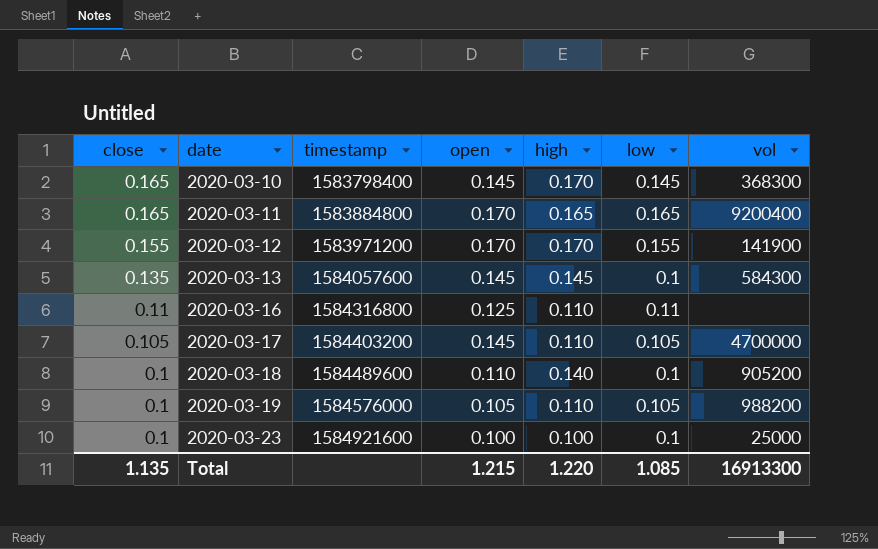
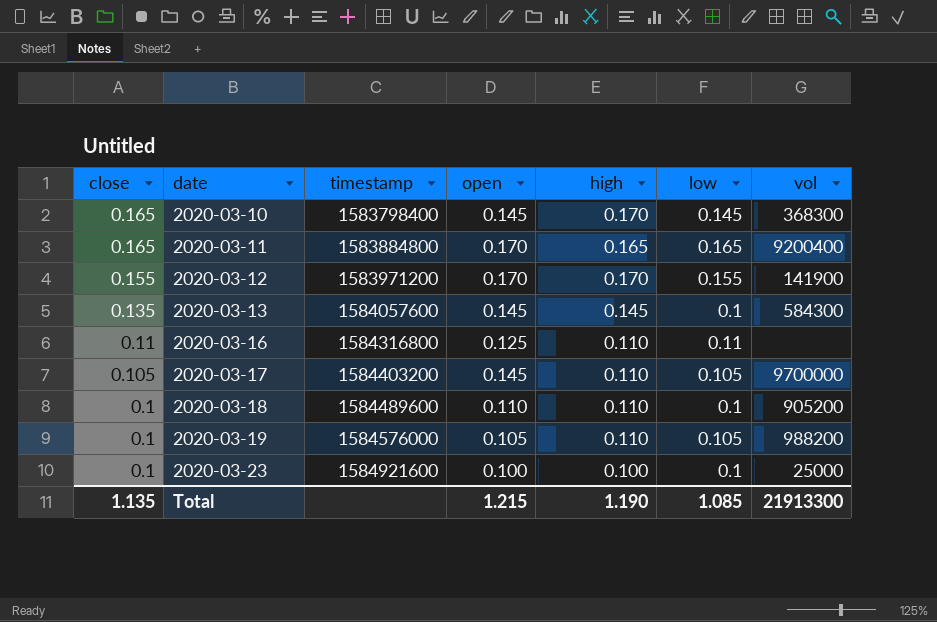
2020-03-17 | vol: 4700000 -> 9700000
2020-03-18 | high: 0.140 -> 0.110
Total | high: 1.220 -> 1.190
Total | vol: 16913300 -> 21913300

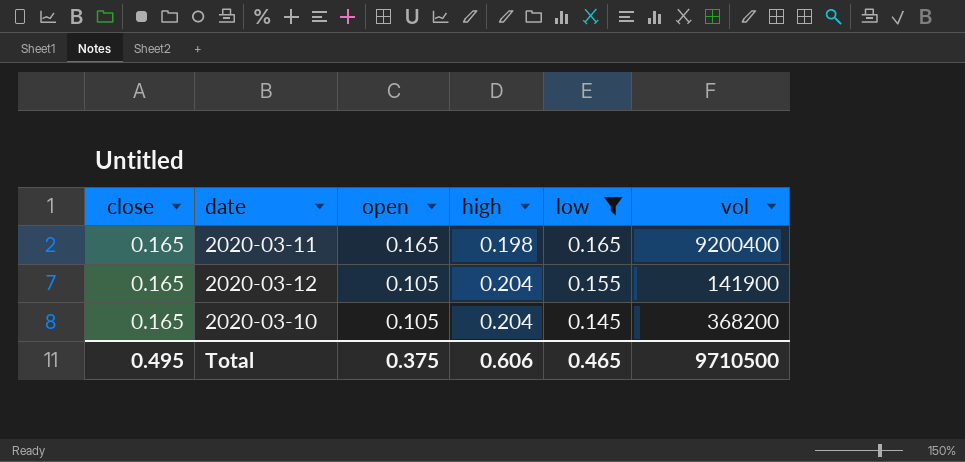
filter: none -> low >= 0.145
row order: close descending -> open descending
column timestamp | position: 3 -> none
2020-03-11 | open: 0.170 -> 0.165
2020-03-11 | high: 0.165 -> 0.198
2020-03-12 | close: 0.155 -> 0.165
2020-03-12 | open: 0.170 -> 0.105
2020-03-12 | high: 0.170 -> 0.204
2020-03-10 | open: 0.145 -> 0.105
2020-03-10 | high: 0.170 -> 0.204
2020-03-10 | vol: 368300 -> 368200
Total | close: 1.135 -> 0.495
Total | open: 1.215 -> 0.375
Total | high: 1.190 -> 0.606
Total | low: 1.085 -> 0.465
Total | vol: 21913300 -> 9710500

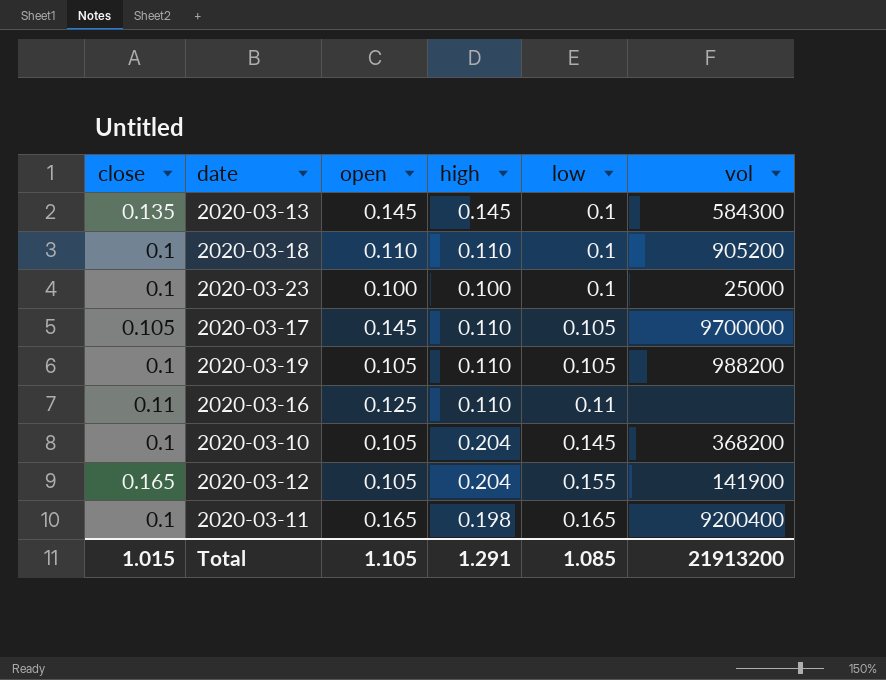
filter: low >= 0.145 -> none
row order: open descending -> low ascending
2020-03-10 | close: 0.165 -> 0.1
2020-03-11 | close: 0.165 -> 0.1
Total | close: 0.495 -> 1.015
Total | open: 0.375 -> 1.105
Total | high: 0.606 -> 1.291
Total | low: 0.465 -> 1.085
Total | vol: 9710500 -> 21913200

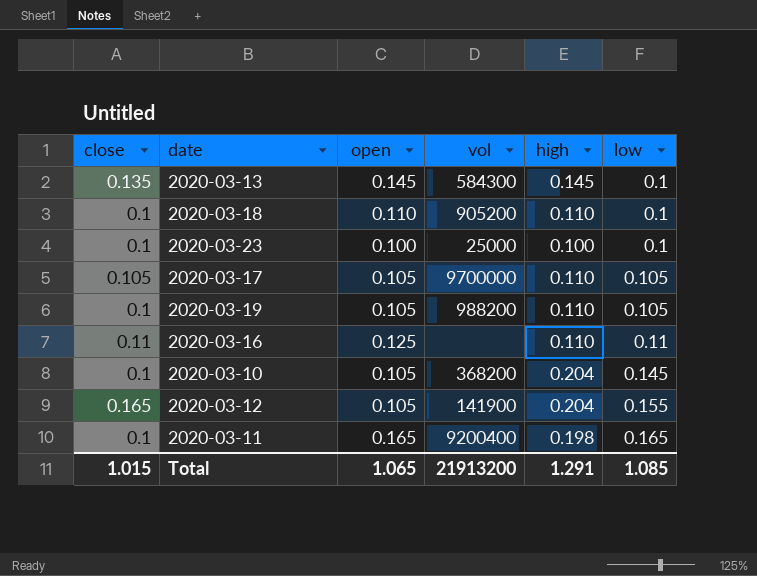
column vol | position: 6 -> 4
2020-03-17 | open: 0.145 -> 0.105
Total | open: 1.105 -> 1.065

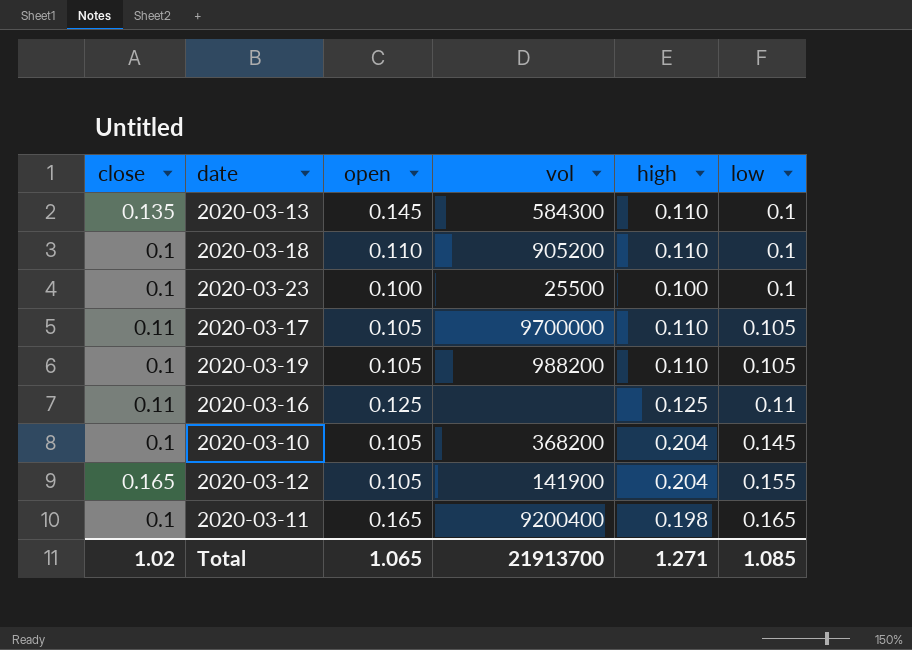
2020-03-13 | high: 0.145 -> 0.110
2020-03-23 | vol: 25000 -> 25500
2020-03-17 | close: 0.105 -> 0.11
2020-03-16 | high: 0.110 -> 0.125
Total | close: 1.015 -> 1.02
Total | vol: 21913200 -> 21913700
Total | high: 1.291 -> 1.271

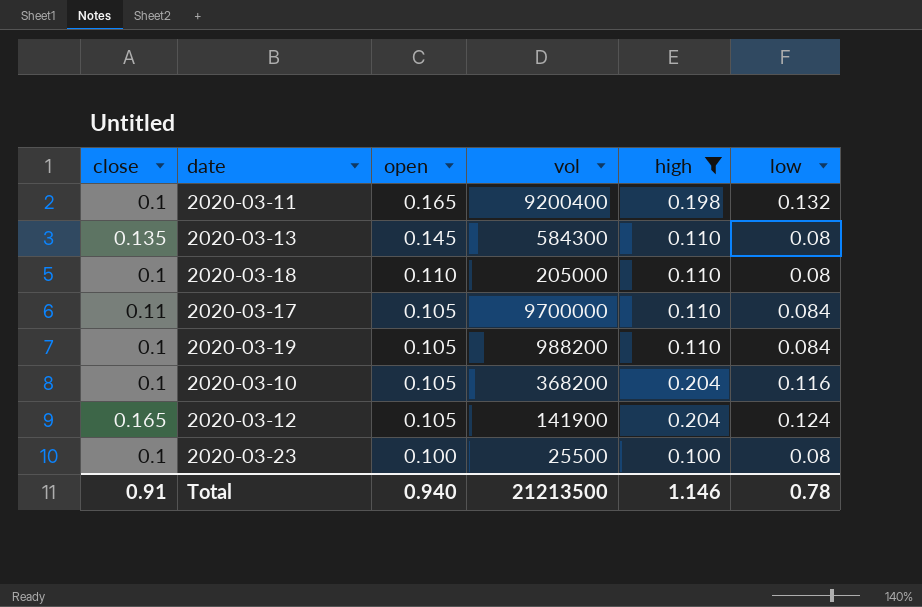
filter: none -> high != 0.125
row order: low ascending -> open descending
2020-03-11 | low: 0.165 -> 0.132
2020-03-13 | low: 0.1 -> 0.08
2020-03-18 | vol: 905200 -> 205000
2020-03-18 | low: 0.1 -> 0.08
2020-03-17 | low: 0.105 -> 0.084
2020-03-19 | low: 0.105 -> 0.084
2020-03-10 | low: 0.145 -> 0.116
2020-03-12 | low: 0.155 -> 0.124
2020-03-23 | low: 0.1 -> 0.08
Total | close: 1.02 -> 0.91
Total | open: 1.065 -> 0.940
Total | vol: 21913700 -> 21213500
Total | high: 1.271 -> 1.146
Total | low: 1.085 -> 0.78

